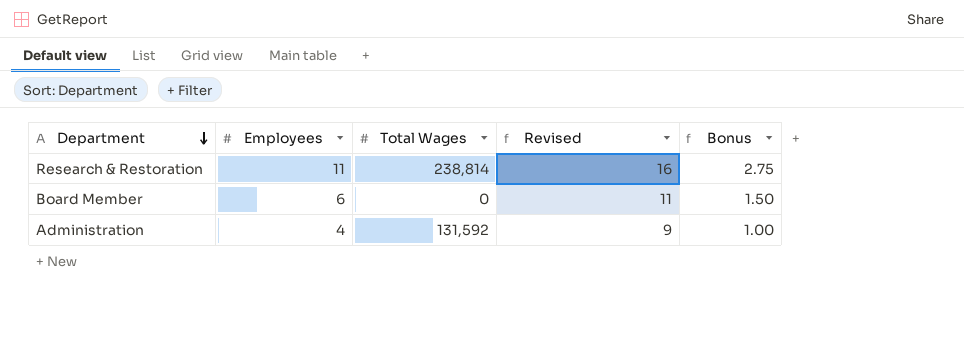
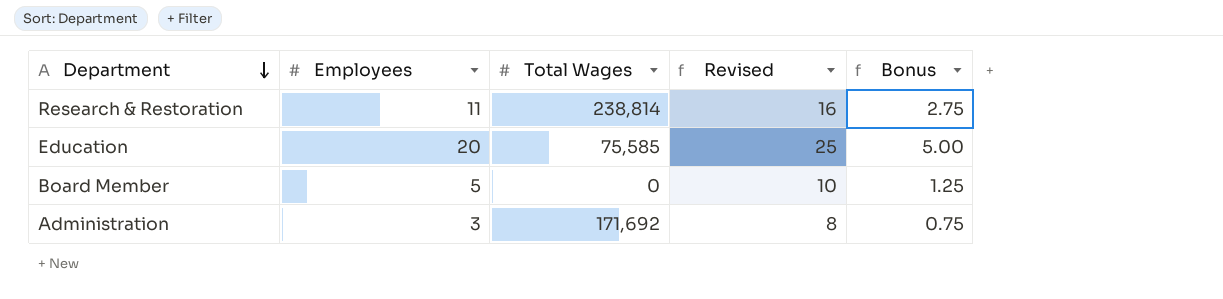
row Education: none -> 20 | 75,585 | 25 | 5.00
Board Member | Employees: 6 -> 5
Board Member | Revised: 11 -> 10
Board Member | Bonus: 1.50 -> 1.25
Administration | Employees: 4 -> 3
Administration | Total Wages: 131,592 -> 171,692
Administration | Revised: 9 -> 8
Administration | Bonus: 1.00 -> 0.75

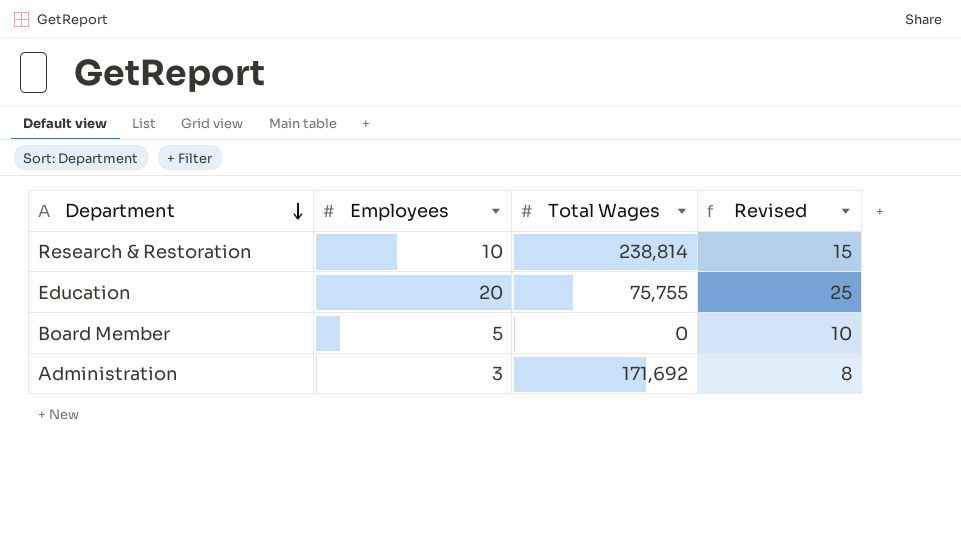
column Bonus | formula: [Employees] * 0.25 -> none
Research & Restoration | Employees: 11 -> 10
Research & Restoration | Revised: 16 -> 15
Education | Total Wages: 75,585 -> 75,755

